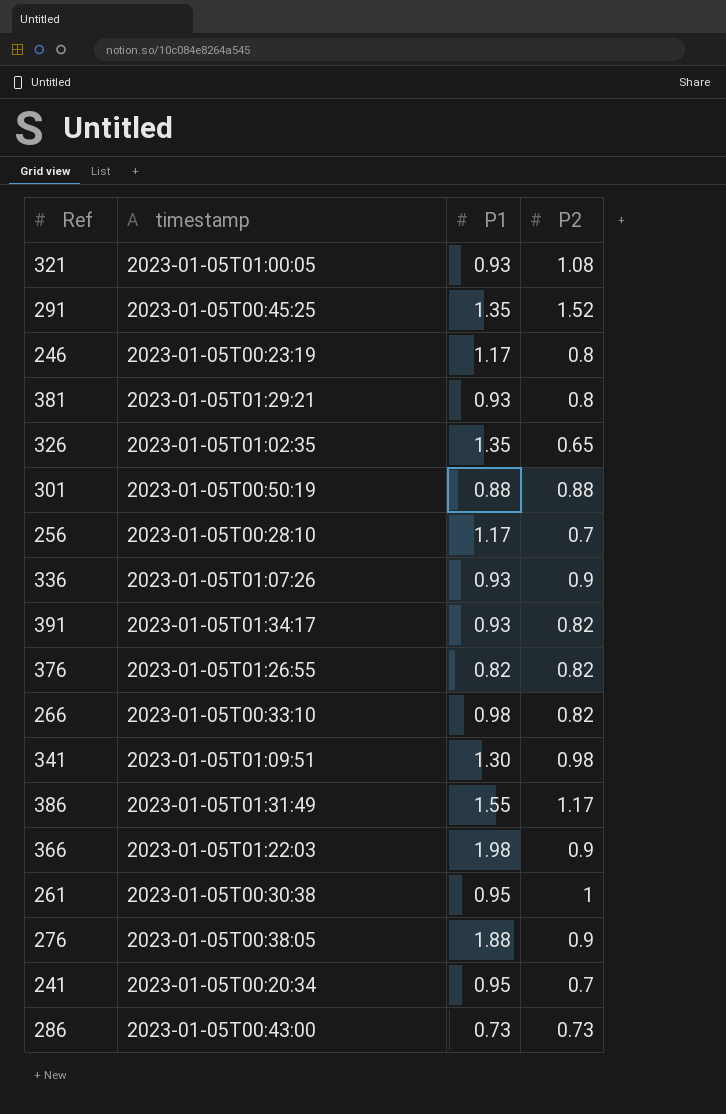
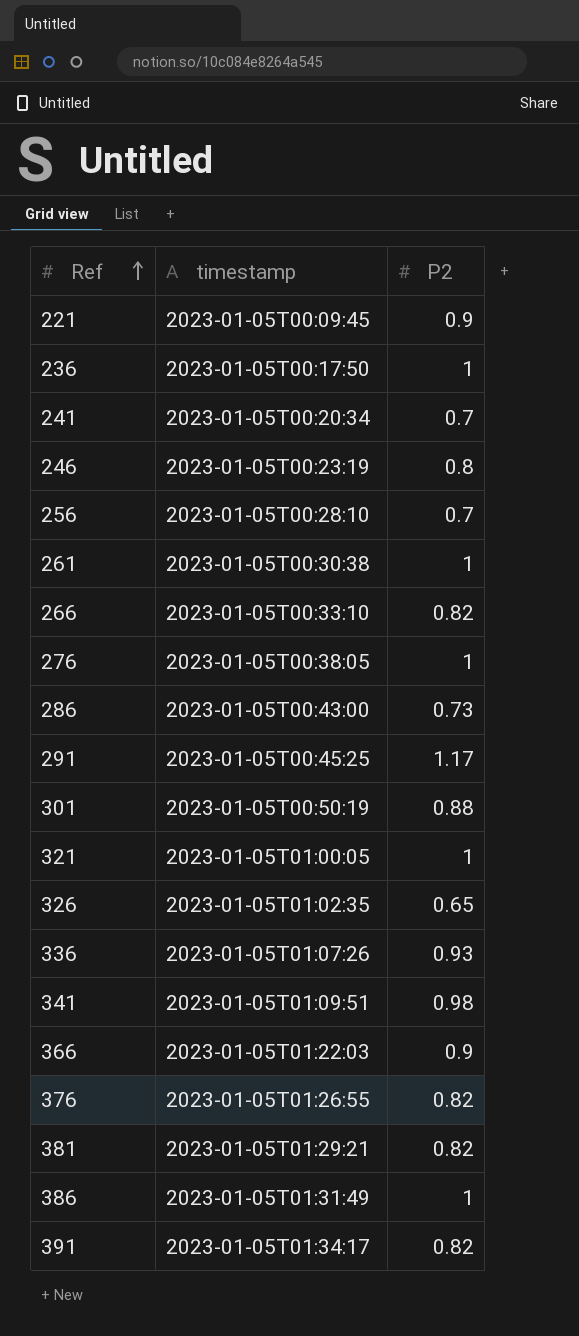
row order: none -> Ref ascending
column P1 | position: 3 -> none
row 221: none -> 2023-01-05T00:09:45 | 0.9
row 236: none -> 2023-01-05T00:17:50 | 1
276 | P2: 0.9 -> 1
291 | P2: 1.52 -> 1.17
321 | P2: 1.08 -> 1
336 | P2: 0.9 -> 0.93
381 | P2: 0.8 -> 0.82
386 | P2: 1.17 -> 1

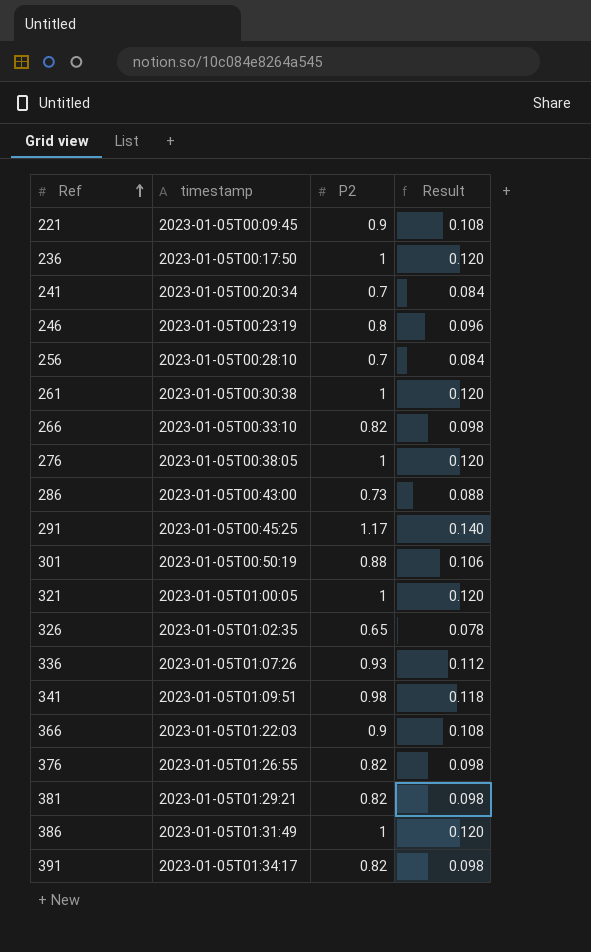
column Result | formula: none -> [P2] * 0.12

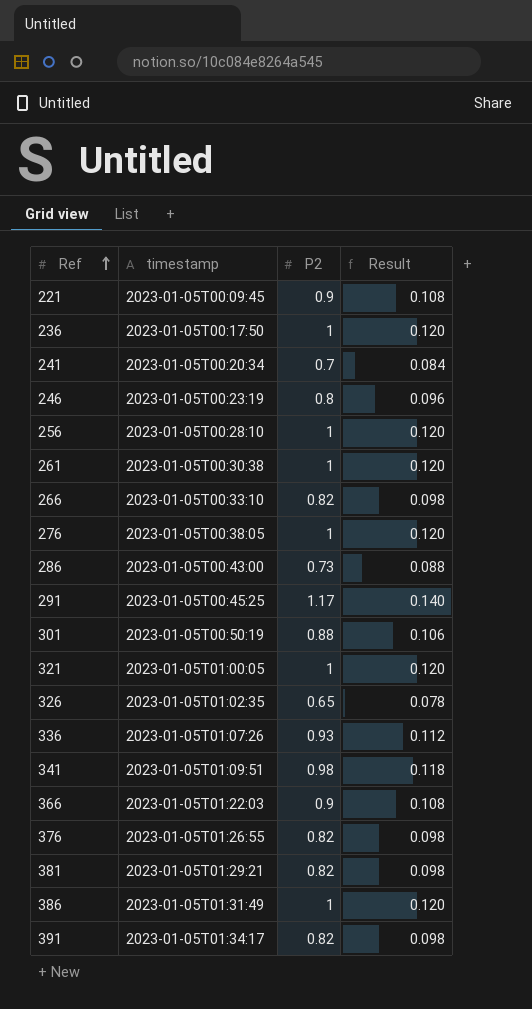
256 | P2: 0.7 -> 1
256 | Result: 0.084 -> 0.120

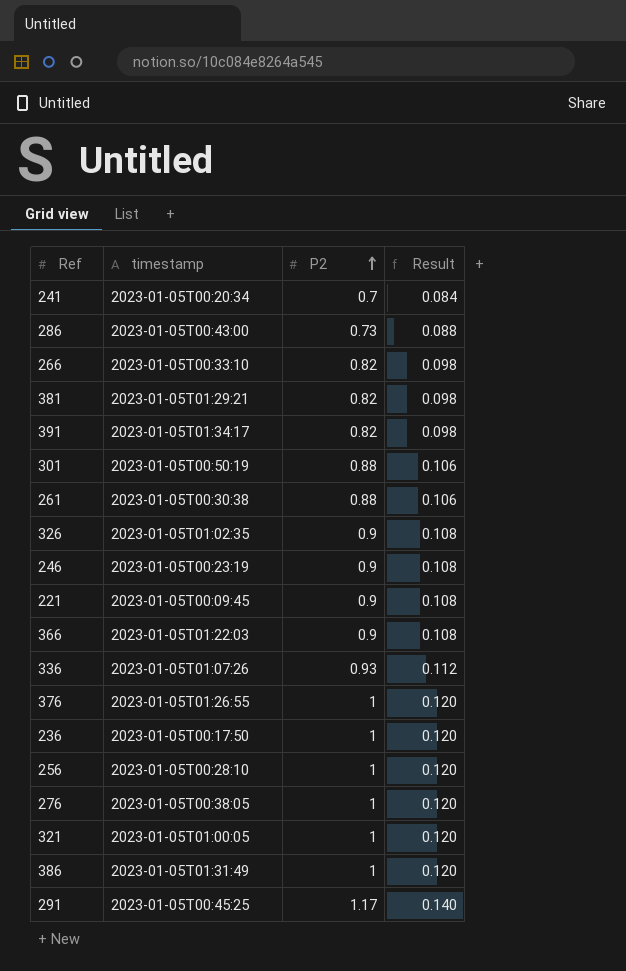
row order: Ref ascending -> P2 ascending
row 341: 2023-01-05T01:09:51 | 0.98 | 0.118 -> none
261 | P2: 1 -> 0.88
261 | Result: 0.120 -> 0.106
326 | P2: 0.65 -> 0.9
326 | Result: 0.078 -> 0.108
246 | P2: 0.8 -> 0.9
246 | Result: 0.096 -> 0.108
376 | P2: 0.82 -> 1
376 | Result: 0.098 -> 0.120

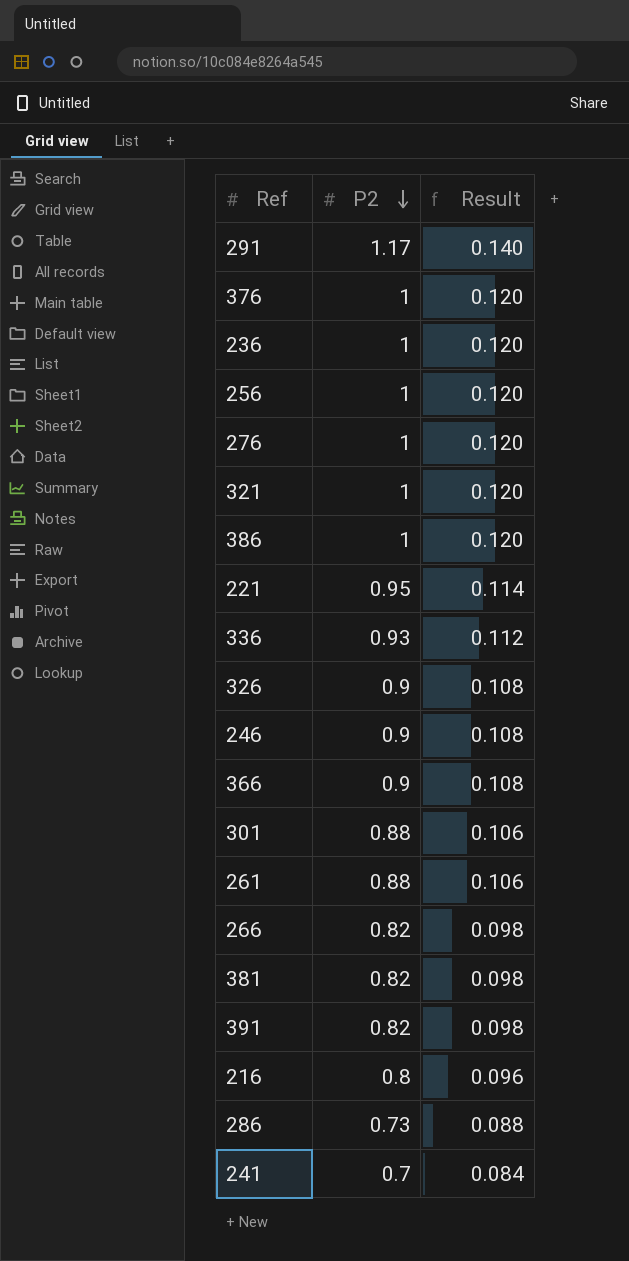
row order: P2 ascending -> P2 descending
column timestamp | position: 2 -> none
221 | P2: 0.9 -> 0.95
221 | Result: 0.108 -> 0.114
row 216: none -> 0.8 | 0.096

